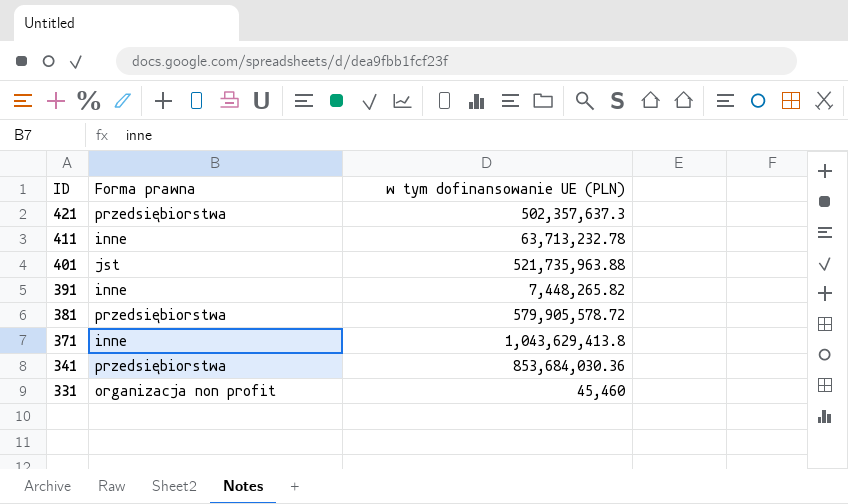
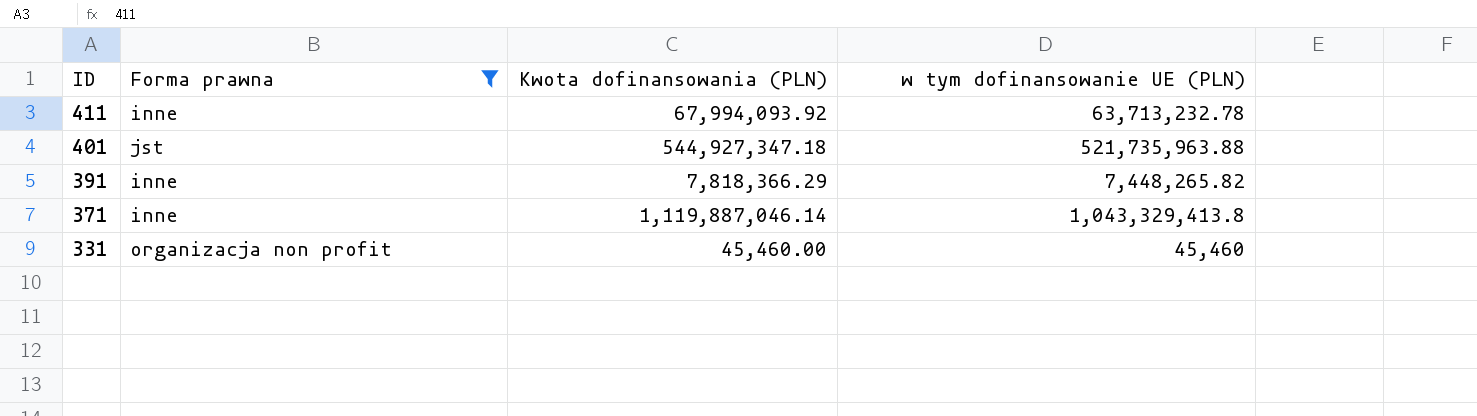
filter: none -> Forma prawna != przedsiębiorstwa
column Kwota dofinansowania (PLN) | position: none -> 3
371 | w tym dofinansowanie UE (PLN): 1,043,629,413.8 -> 1,043,329,413.8

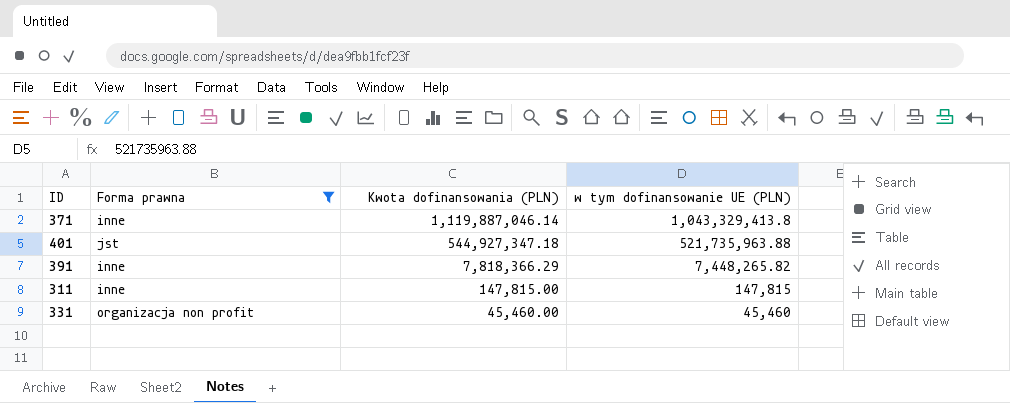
row order: ID descending -> Kwota dofinansowania (PLN) descending
row 411: inne | 67,994,093.92 | 63,713,232.78 -> none
row 311: none -> inne | 147,815.00 | 147,815

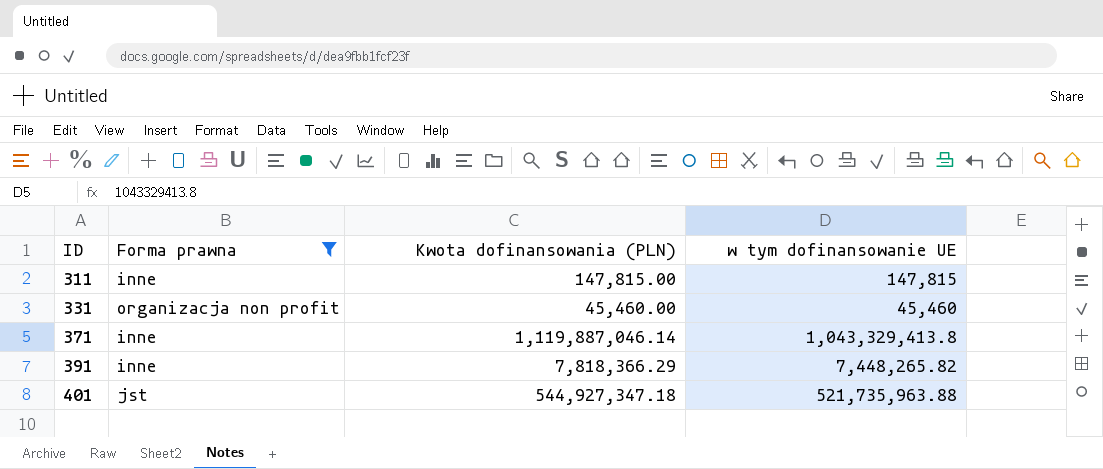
row order: Kwota dofinansowania (PLN) descending -> ID ascending
column name: w tym dofinansowanie UE (PLN) -> w tym dofinansowanie UE

